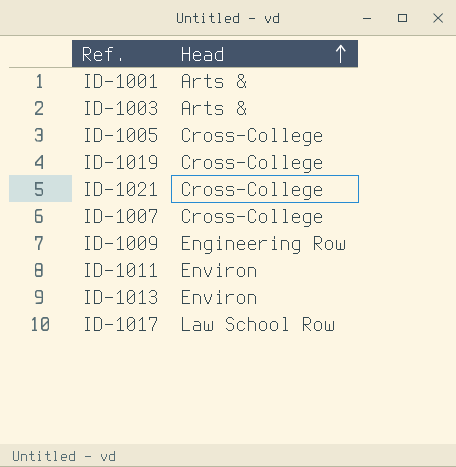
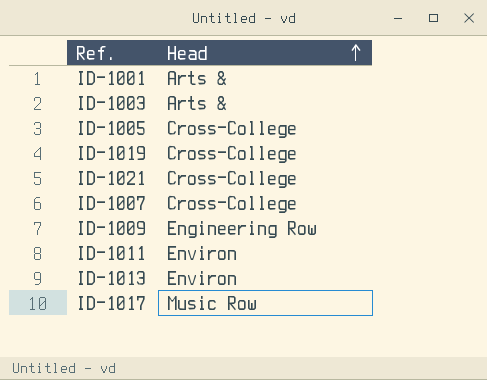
ID-1017 | Head: Law School Row -> Music Row

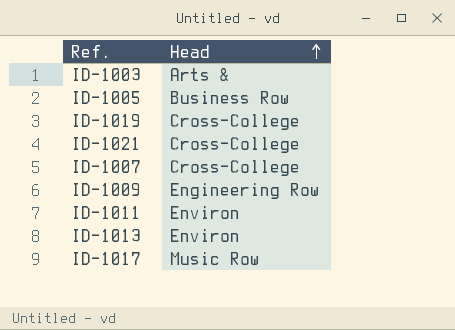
row ID-1001: Arts & -> none
ID-1005 | Head: Cross-College -> Business Row

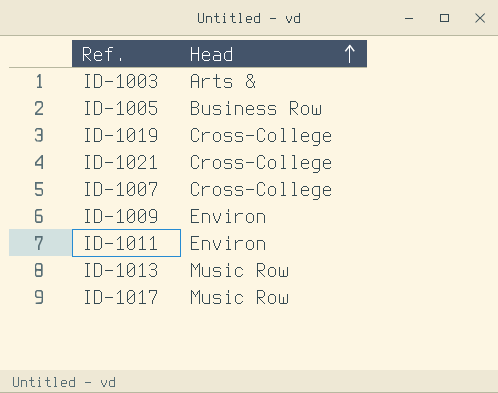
ID-1009 | Head: Engineering Row -> Environ
ID-1013 | Head: Environ -> Music Row

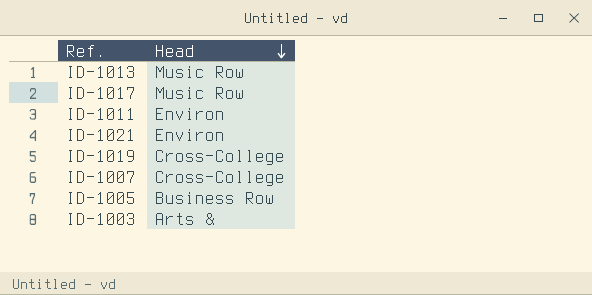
row order: Head ascending -> Head descending
row ID-1009: Environ -> none
ID-1021 | Head: Cross-College -> Environ

